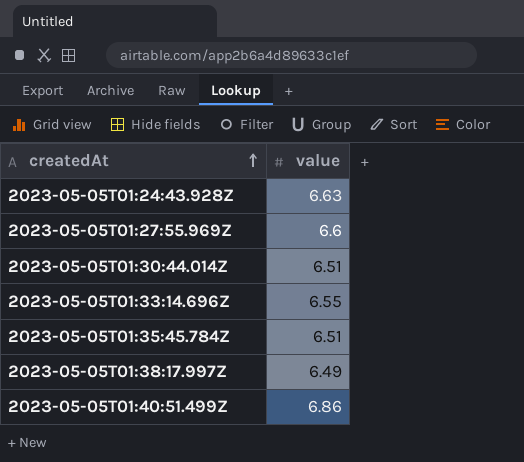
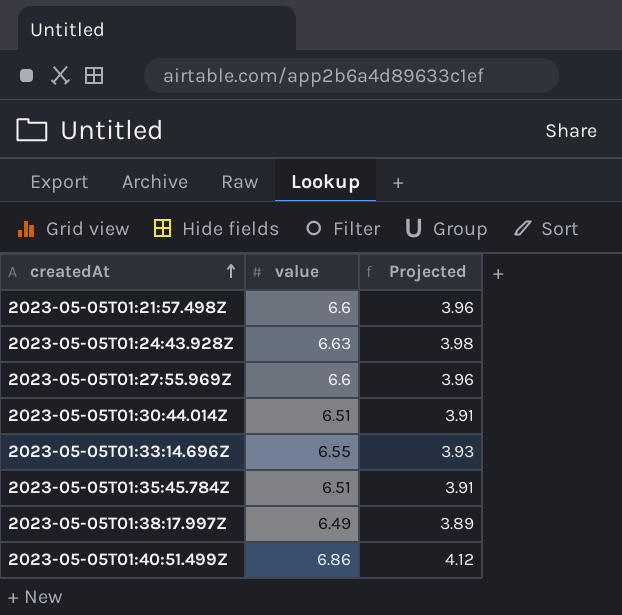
column Projected | formula: none -> [value] * 0.6
row 2023-05-05T01:21:57.498Z: none -> 6.6 | 3.96

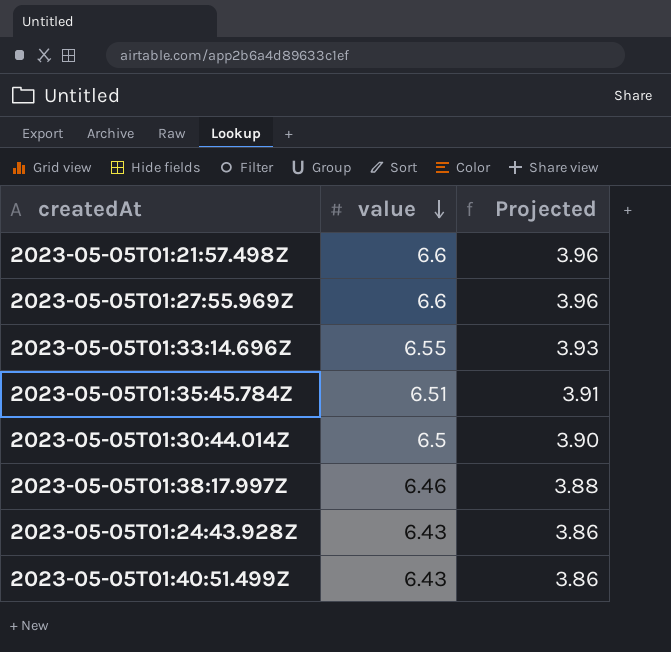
row order: createdAt ascending -> value descending
2023-05-05T01:30:44.014Z | value: 6.51 -> 6.5
2023-05-05T01:30:44.014Z | Projected: 3.91 -> 3.90
2023-05-05T01:38:17.997Z | value: 6.49 -> 6.46
2023-05-05T01:38:17.997Z | Projected: 3.89 -> 3.88
2023-05-05T01:24:43.928Z | value: 6.63 -> 6.43
2023-05-05T01:24:43.928Z | Projected: 3.98 -> 3.86
2023-05-05T01:40:51.499Z | value: 6.86 -> 6.43
2023-05-05T01:40:51.499Z | Projected: 4.12 -> 3.86

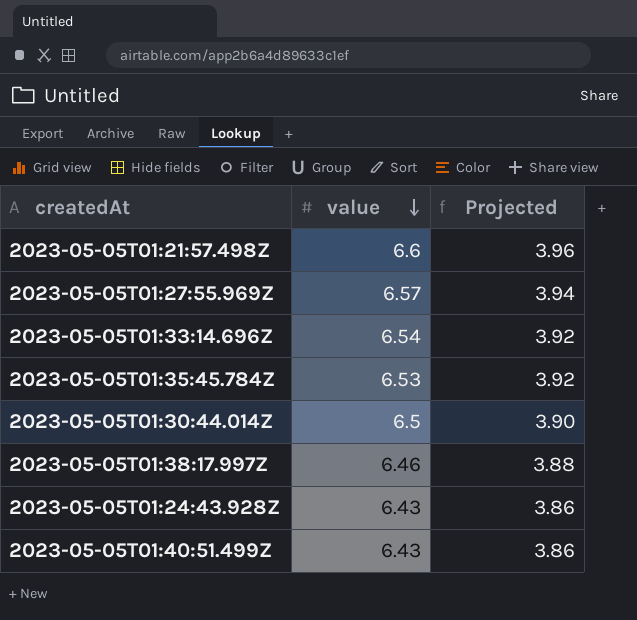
2023-05-05T01:27:55.969Z | value: 6.6 -> 6.57
2023-05-05T01:27:55.969Z | Projected: 3.96 -> 3.94
2023-05-05T01:33:14.696Z | value: 6.55 -> 6.54
2023-05-05T01:33:14.696Z | Projected: 3.93 -> 3.92
2023-05-05T01:35:45.784Z | value: 6.51 -> 6.53
2023-05-05T01:35:45.784Z | Projected: 3.91 -> 3.92

